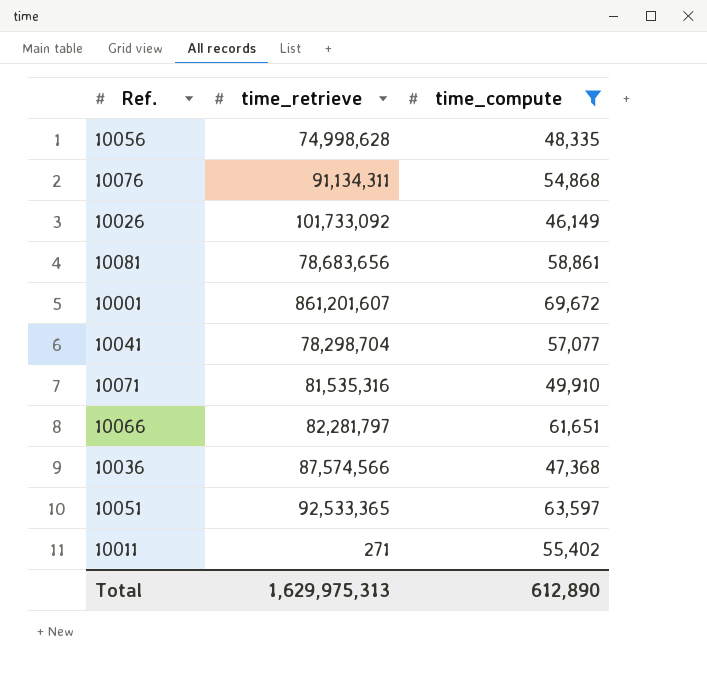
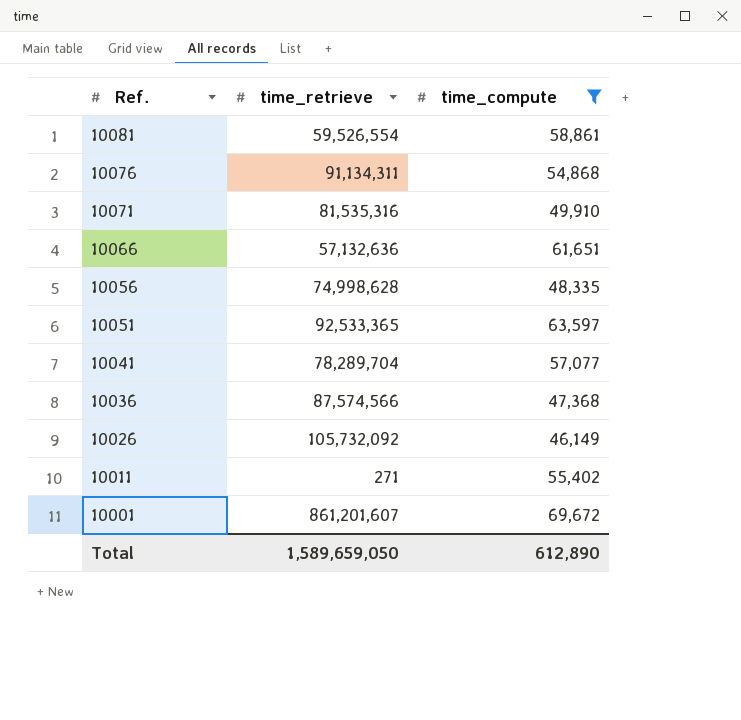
row order: none -> Ref. descending
10081 | time_retrieve: 78,683,656 -> 59,526,554
10066 | time_retrieve: 82,281,797 -> 57,132,636
10041 | time_retrieve: 78,298,704 -> 78,289,704
10026 | time_retrieve: 101,733,092 -> 105,732,092
Total | time_retrieve: 1,629,975,313 -> 1,589,659,050

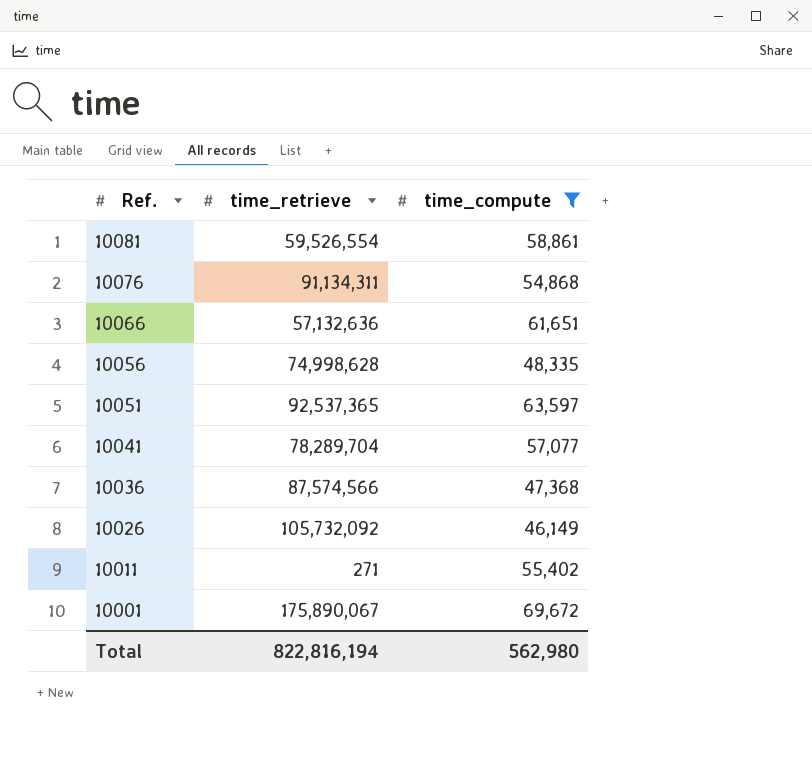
row 10071: 81,535,316 | 49,910 -> none
10051 | time_retrieve: 92,533,365 -> 92,537,365
10001 | time_retrieve: 861,201,607 -> 175,890,067
Total | time_retrieve: 1,589,659,050 -> 822,816,194
Total | time_compute: 612,890 -> 562,980

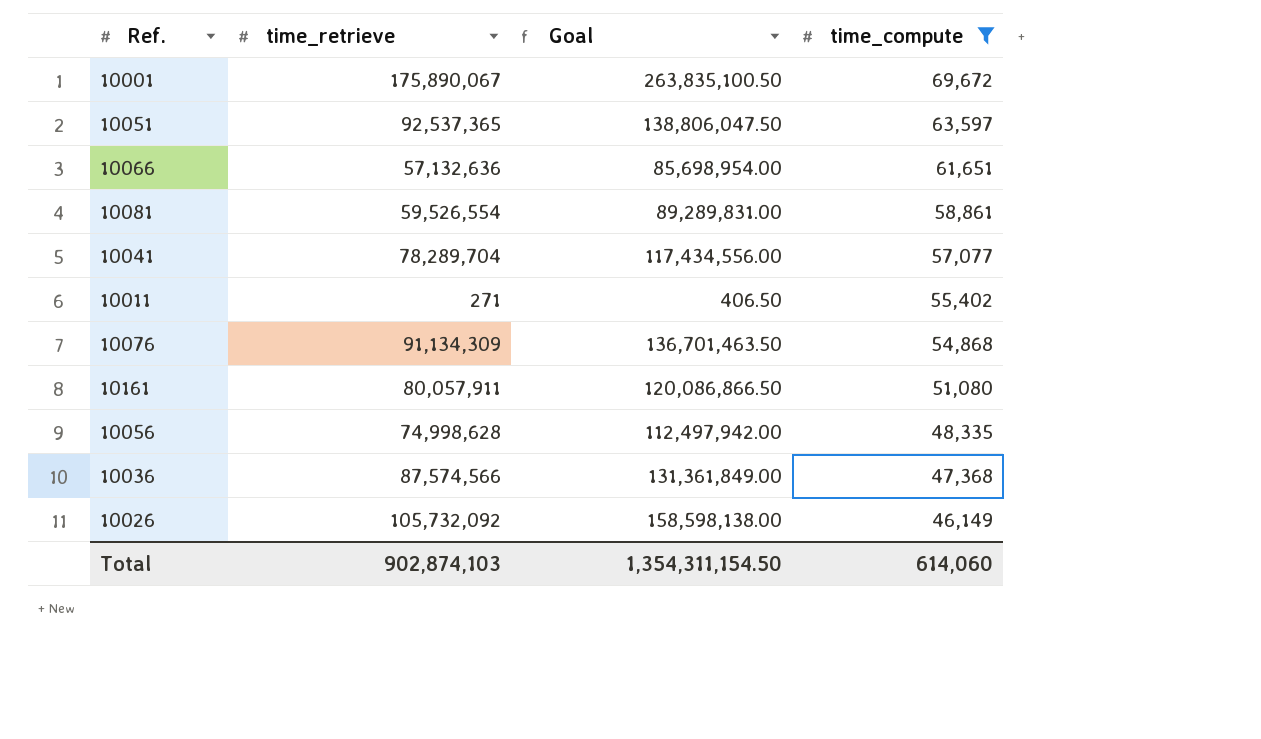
row order: Ref. descending -> time_compute descending
column Goal | formula: none -> [time_retrieve] * 1.5
10076 | time_retrieve: 91,134,311 -> 91,134,309
row 10161: none -> 80,057,911 | 120,086,866.50 | 51,080
Total | time_retrieve: 822,816,194 -> 902,874,103
Total | time_compute: 562,980 -> 614,060

